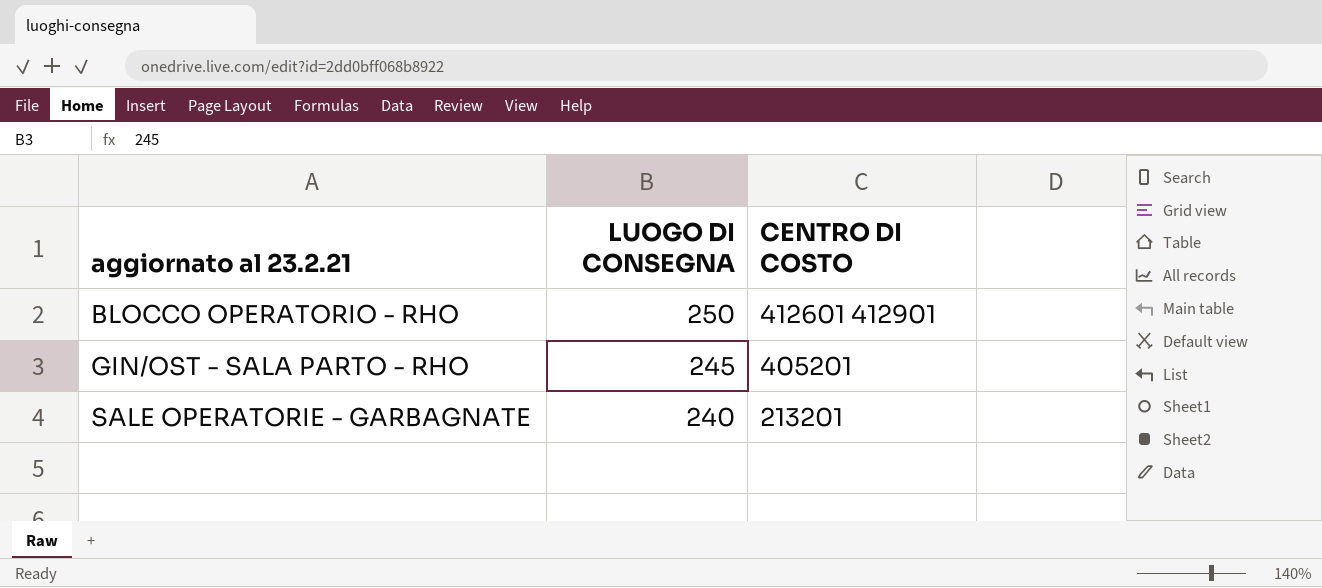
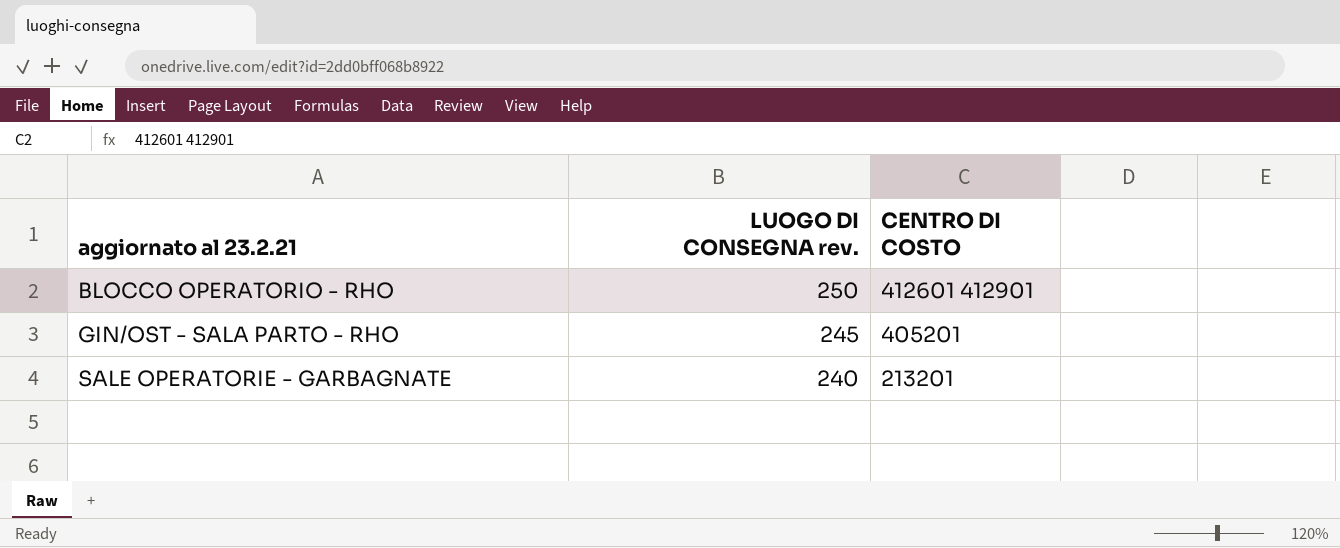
column name: LUOGO DI CONSEGNA -> LUOGO DI CONSEGNA rev.

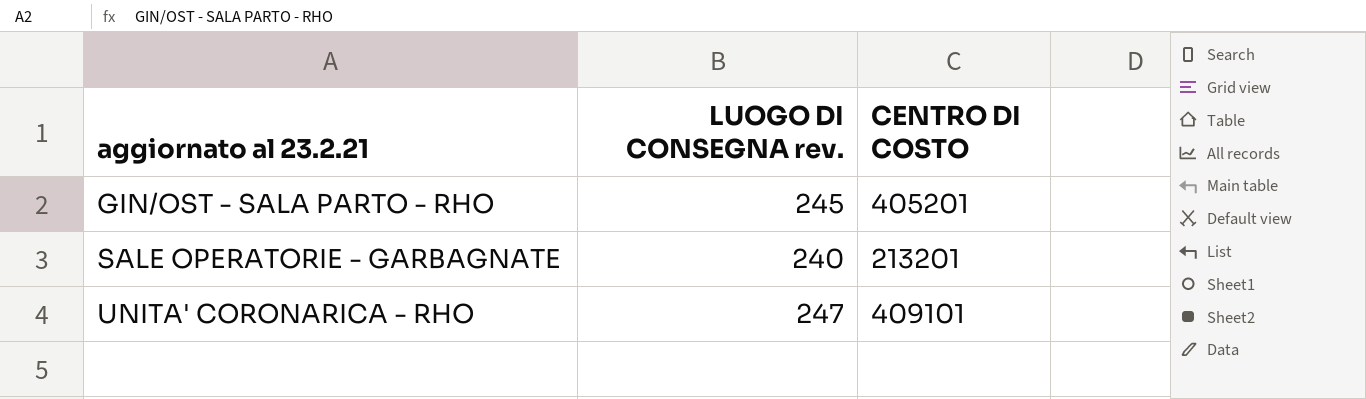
row BLOCCO OPERATORIO - RHO: 250 | 412601 412901 -> none
row UNITA' CORONARICA - RHO: none -> 247 | 409101

